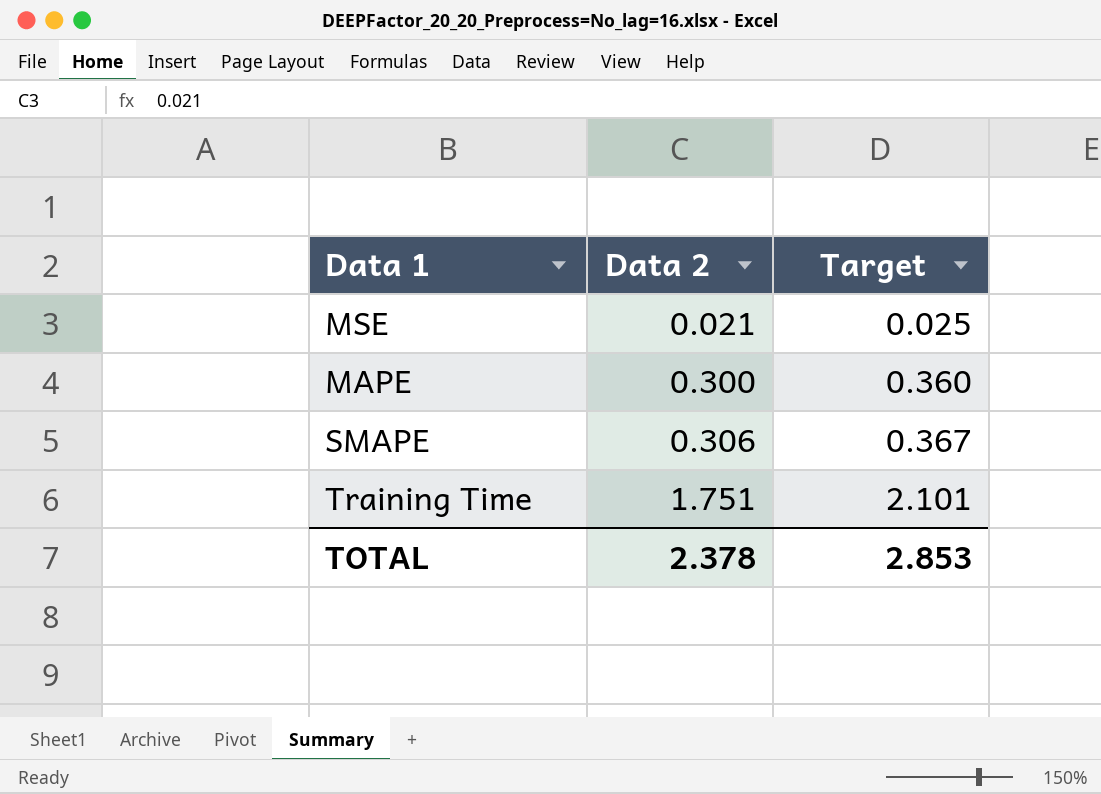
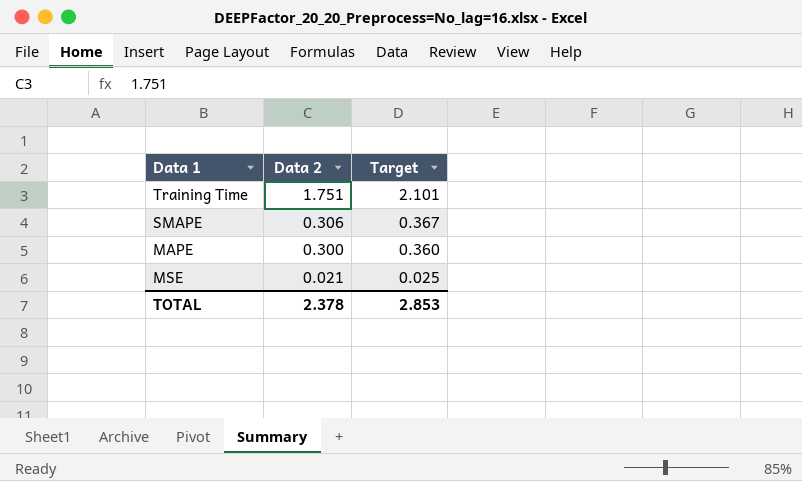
row order: Data 2 ascending -> Data 2 descending

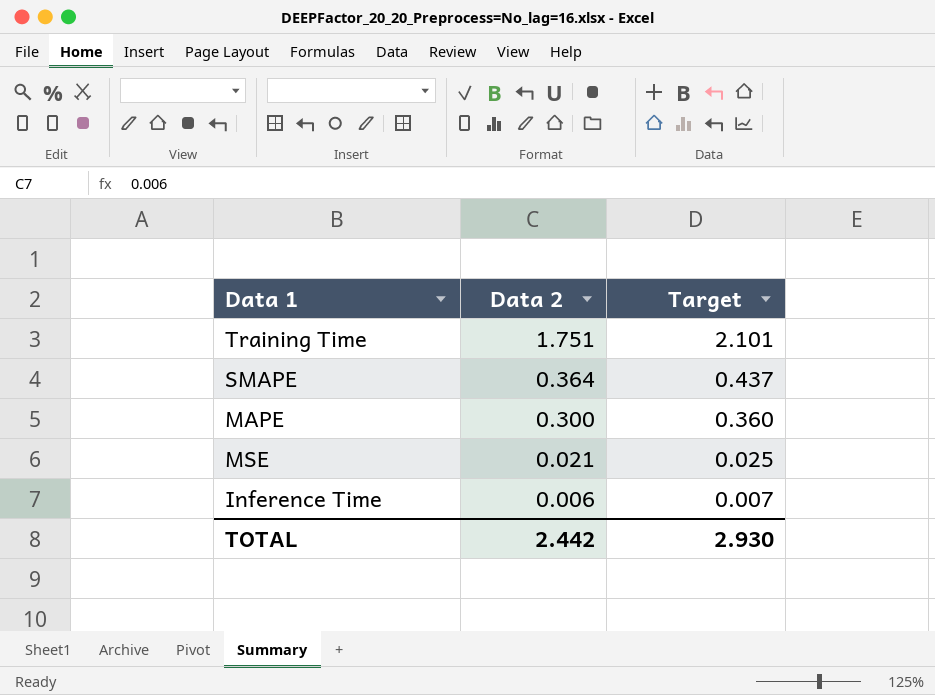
SMAPE | Data 2: 0.306 -> 0.364
SMAPE | Target: 0.367 -> 0.437
row Inference Time: none -> 0.006 | 0.007
TOTAL | Data 2: 2.378 -> 2.442
TOTAL | Target: 2.853 -> 2.930

